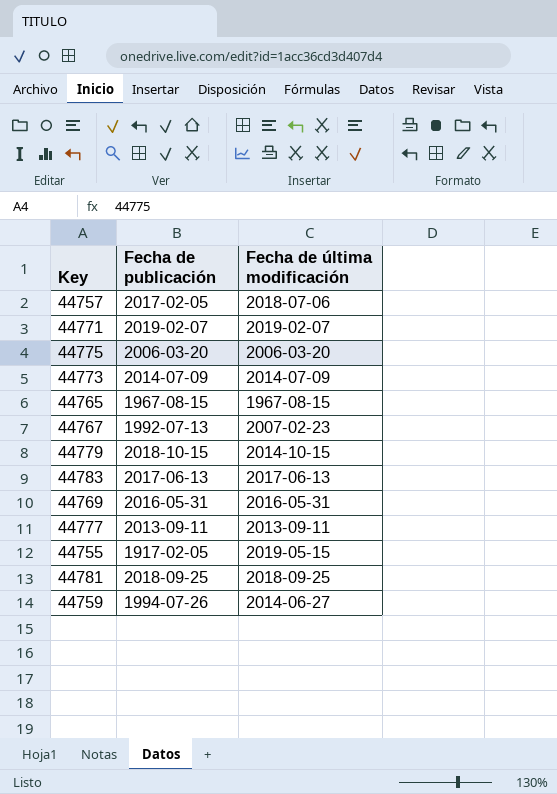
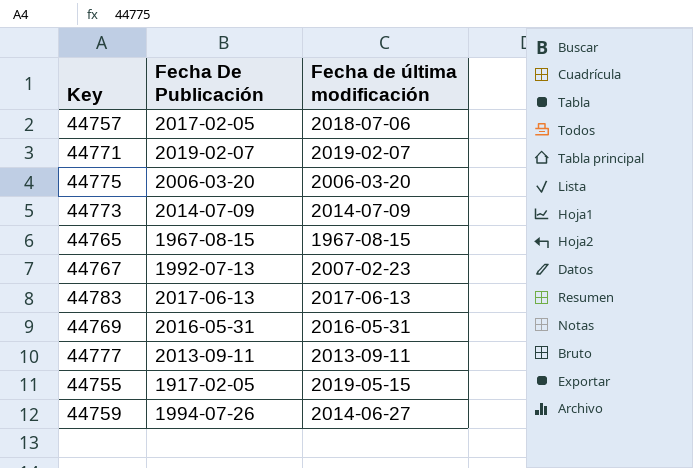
column name: Fecha de publicación -> Fecha De Publicación
row 44779: 2018-10-15 | 2014-10-15 -> none
row 44781: 2018-09-25 | 2018-09-25 -> none

